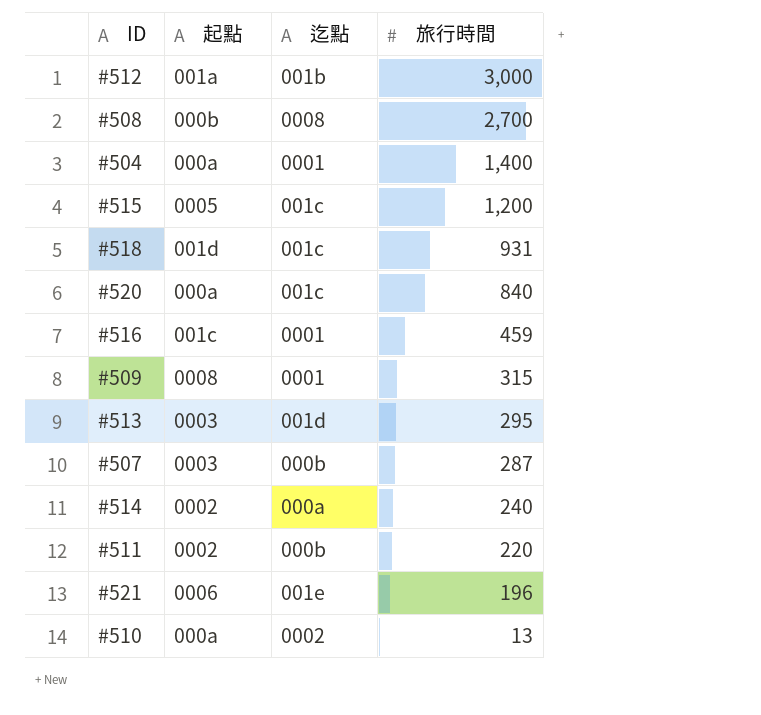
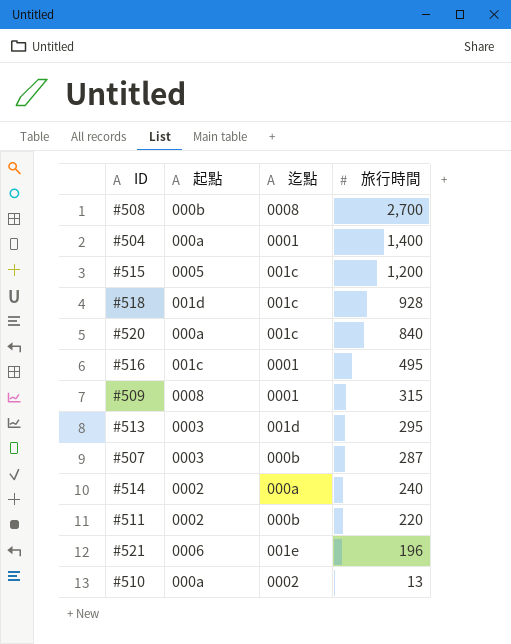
row #512: 001a | 001b | 3,000 -> none
#518 | 旅行時間: 931 -> 928
#516 | 旅行時間: 459 -> 495

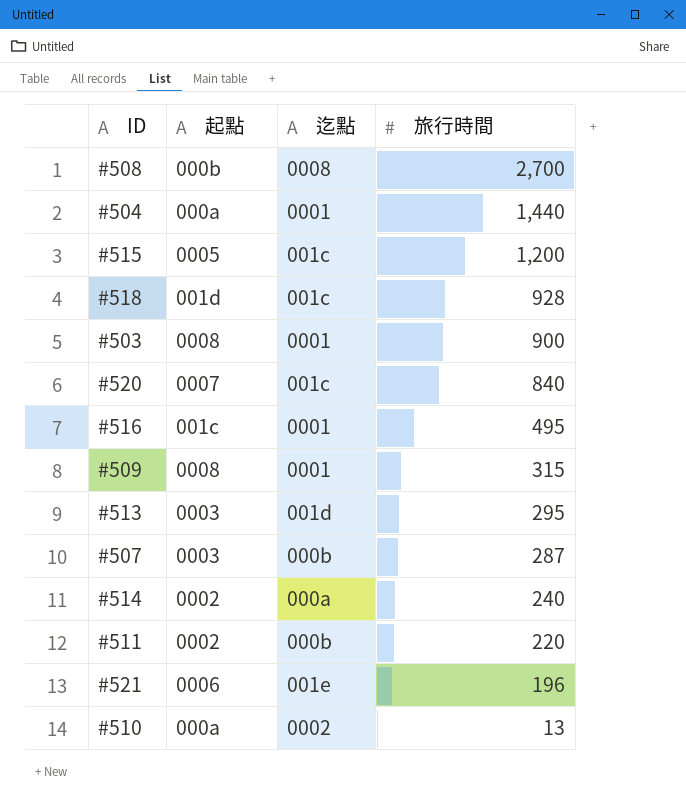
#504 | 旅行時間: 1,400 -> 1,440
row #503: none -> 0008 | 0001 | 900
#520 | 起點: 000a -> 0007

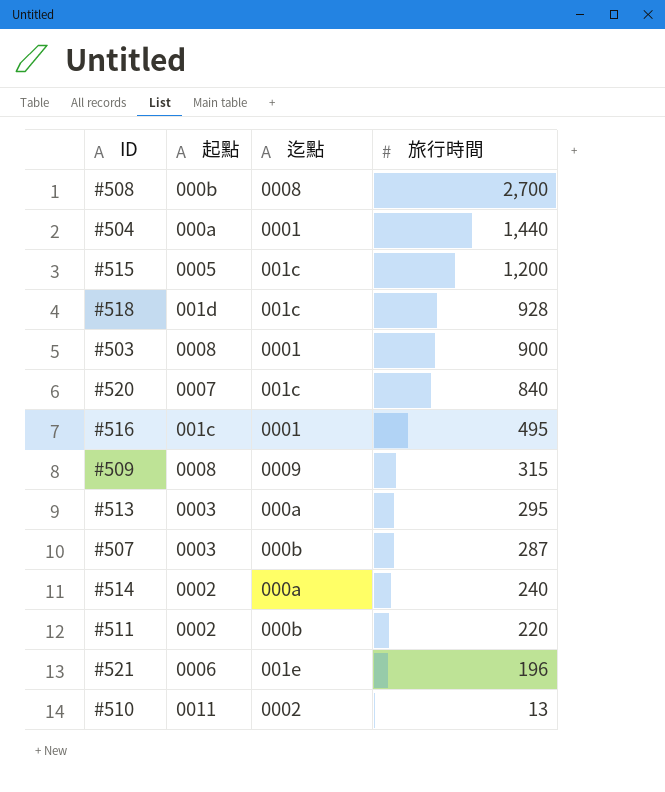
#509 | 迄點: 0001 -> 0009
#513 | 迄點: 001d -> 000a
#510 | 起點: 000a -> 0011

